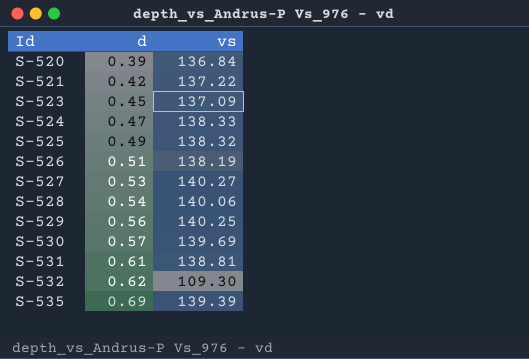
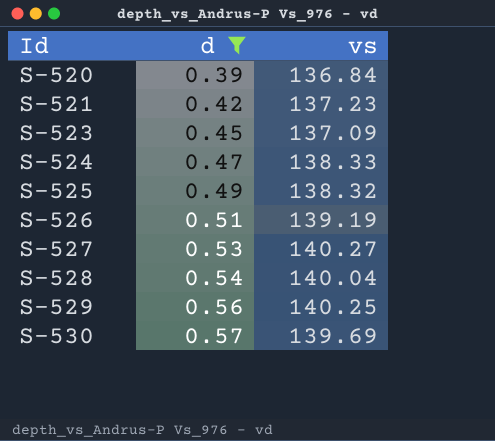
filter: none -> d <= 0.57
S-521 | vs: 137.22 -> 137.23
S-526 | vs: 138.19 -> 139.19
S-528 | vs: 140.06 -> 140.04

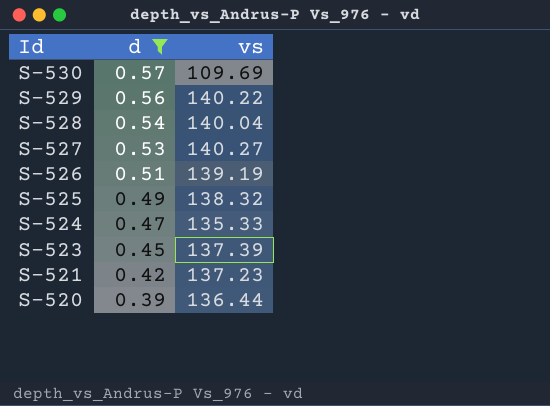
row order: Id ascending -> Id descending
S-530 | vs: 139.69 -> 109.69
S-529 | vs: 140.25 -> 140.22
S-524 | vs: 138.33 -> 135.33
S-523 | vs: 137.09 -> 137.39
S-520 | vs: 136.84 -> 136.44

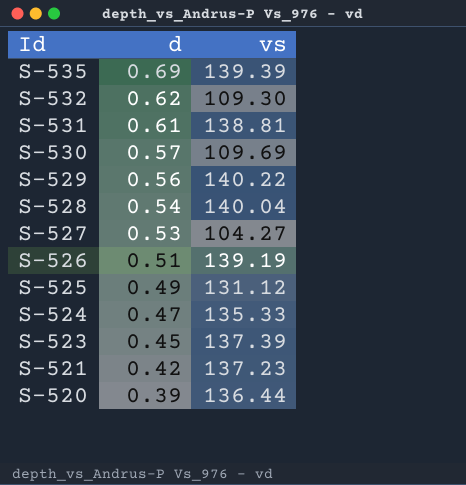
filter: d <= 0.57 -> none
S-527 | vs: 140.27 -> 104.27
S-525 | vs: 138.32 -> 131.12

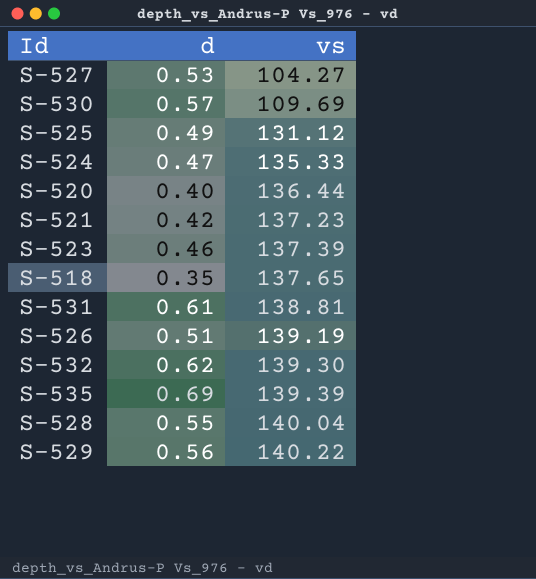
row order: Id descending -> vs ascending
S-520 | d: 0.39 -> 0.40
S-523 | d: 0.45 -> 0.46
row S-518: none -> 0.35 | 137.65
S-532 | vs: 109.30 -> 139.30
S-528 | d: 0.54 -> 0.55

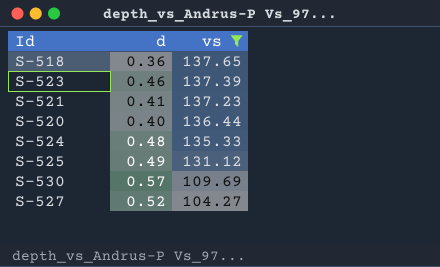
filter: none -> vs <= 137.65
row order: vs ascending -> vs descending
S-518 | d: 0.35 -> 0.36
S-521 | d: 0.42 -> 0.41
S-524 | d: 0.47 -> 0.48
S-527 | d: 0.53 -> 0.52

